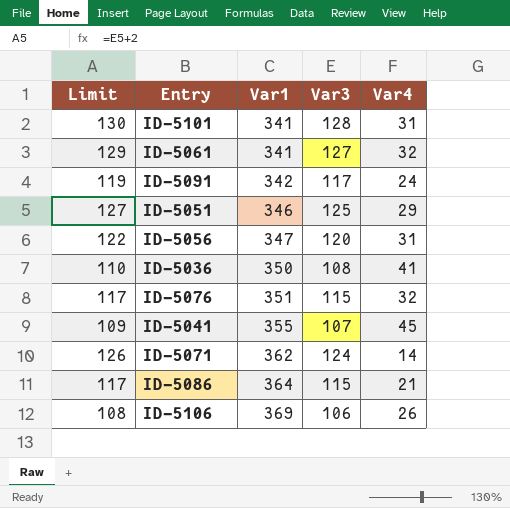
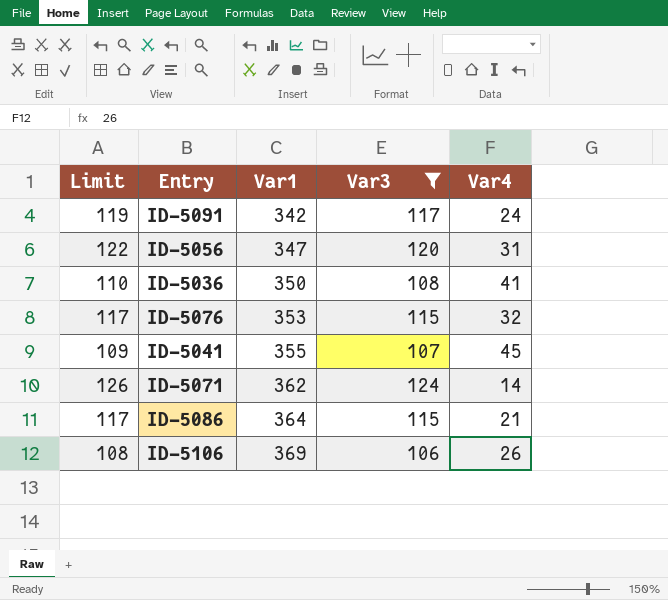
filter: none -> Var3 <= 124
ID-5076 | Var1: 351 -> 353

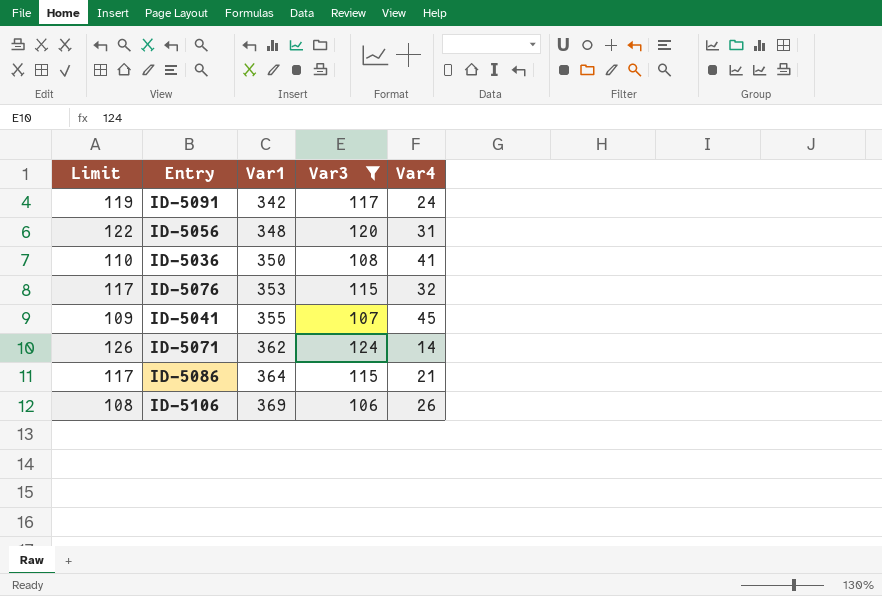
ID-5056 | Var1: 347 -> 348

